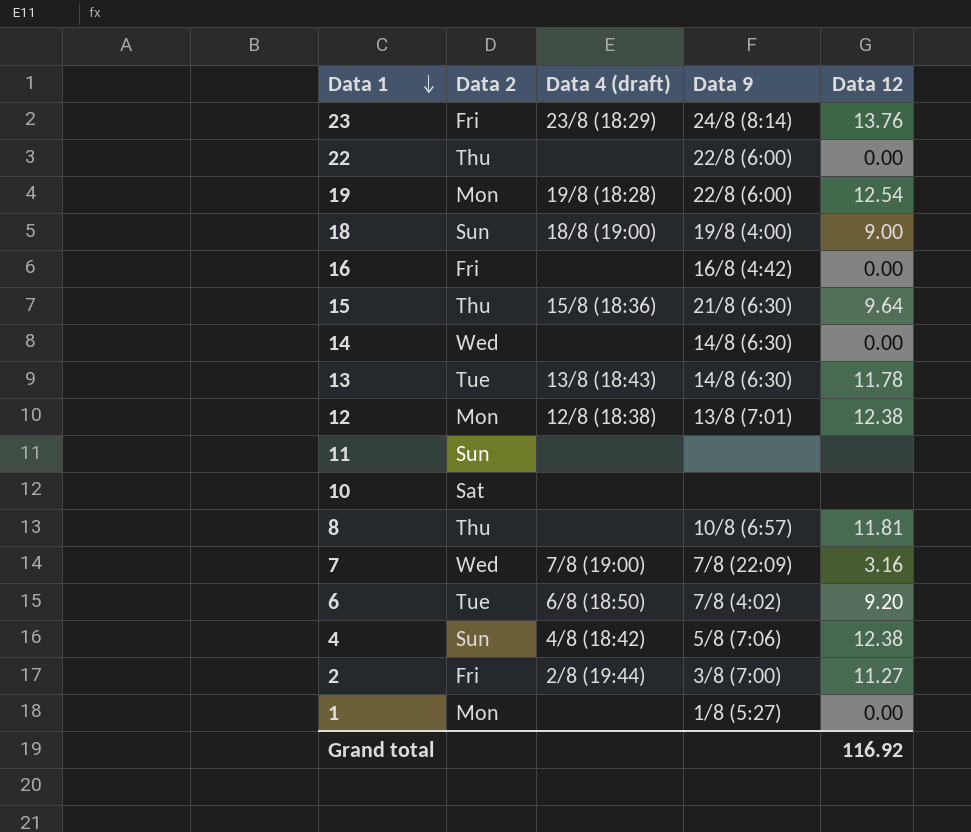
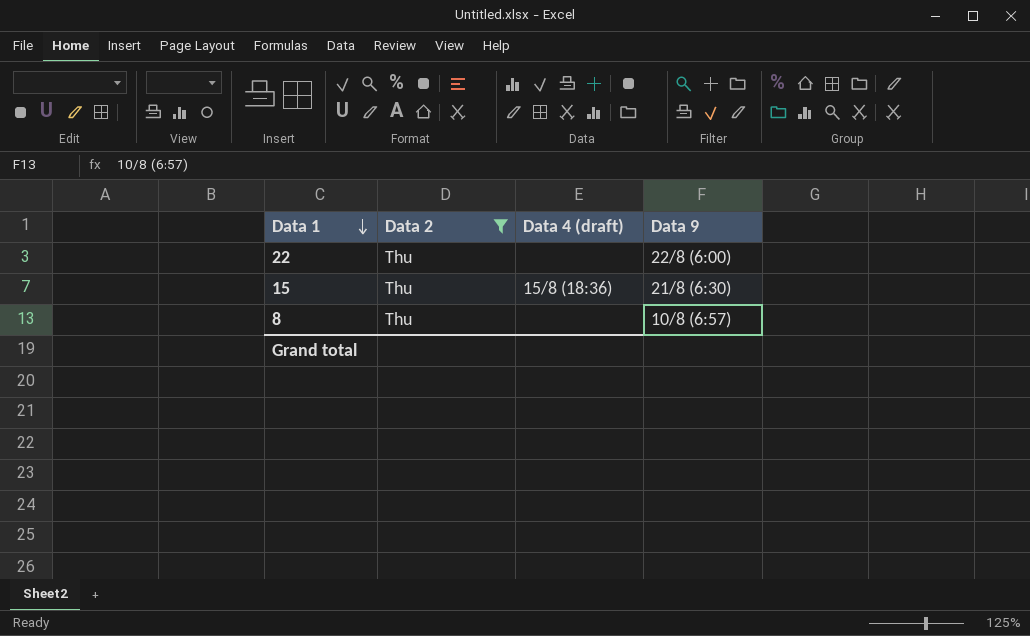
filter: none -> Data 2 = Thu
column Data 12 | position: 5 -> none

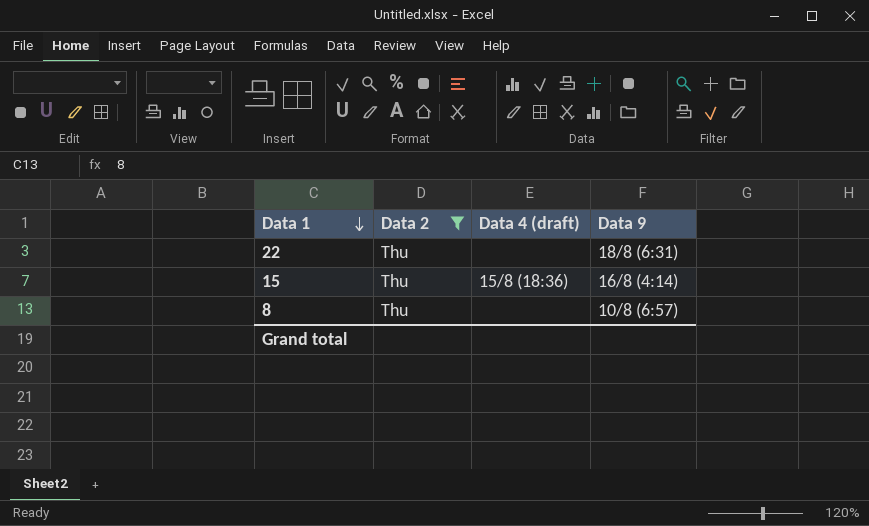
22 | Data 9: 22/8 (6:00) -> 18/8 (6:31)
15 | Data 9: 21/8 (6:30) -> 16/8 (4:14)

